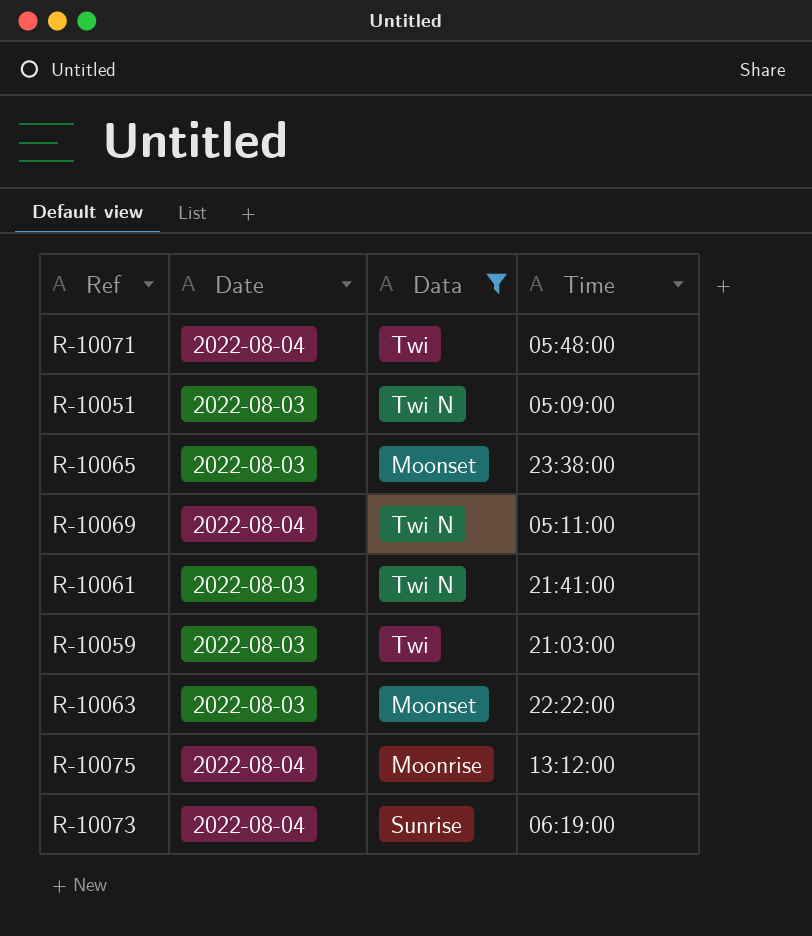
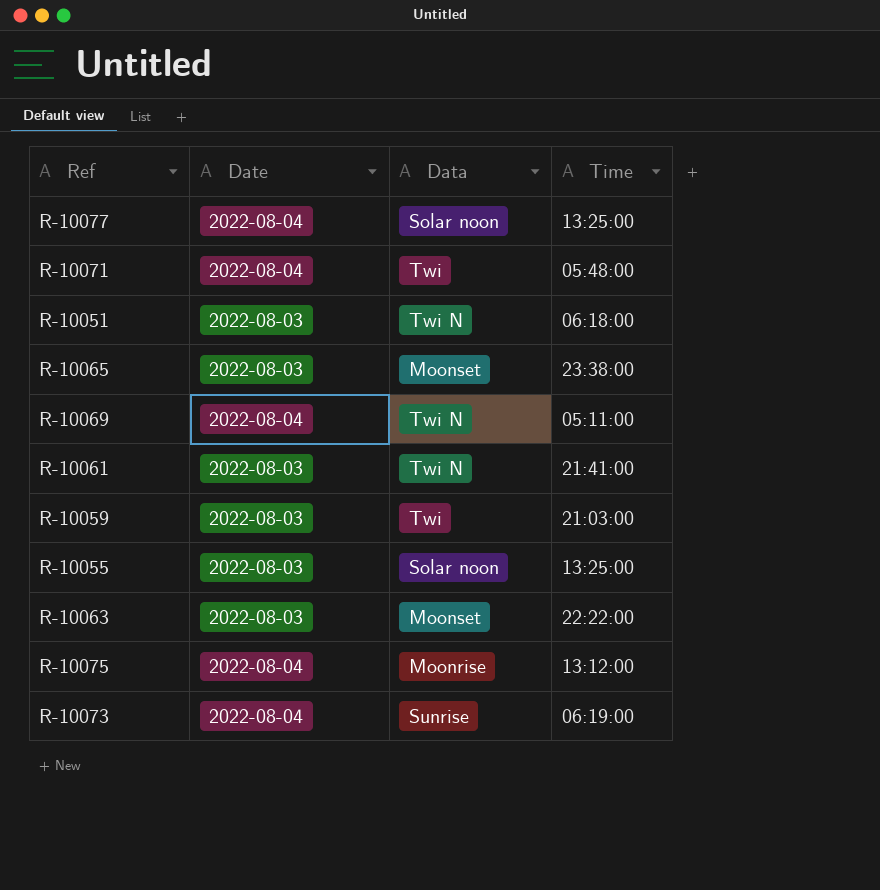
filter: Data != Solar noon -> none
R-10051 | Time: 05:09:00 -> 06:18:00

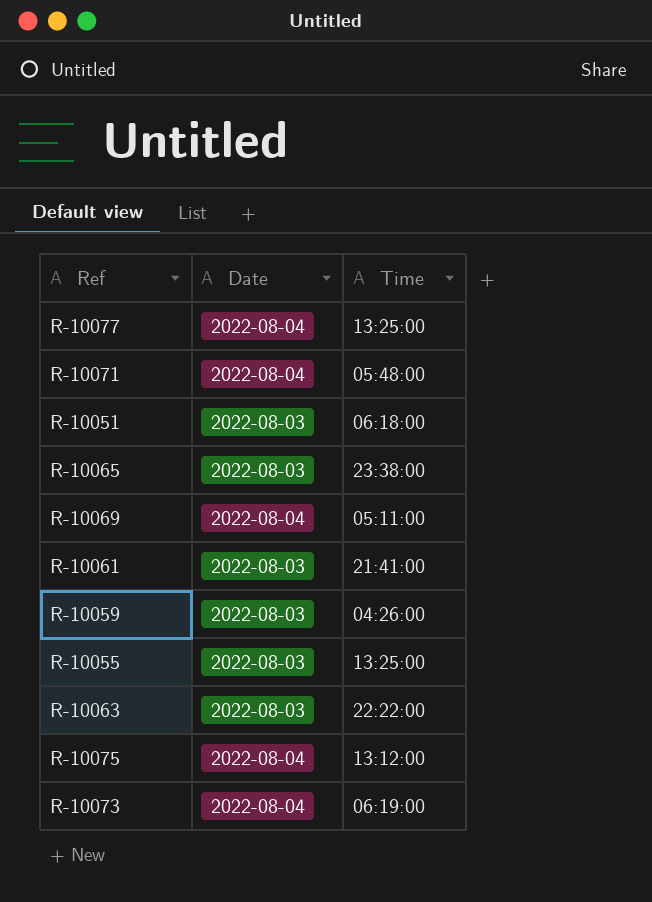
column Data | position: 3 -> none
R-10059 | Time: 21:03:00 -> 04:26:00

